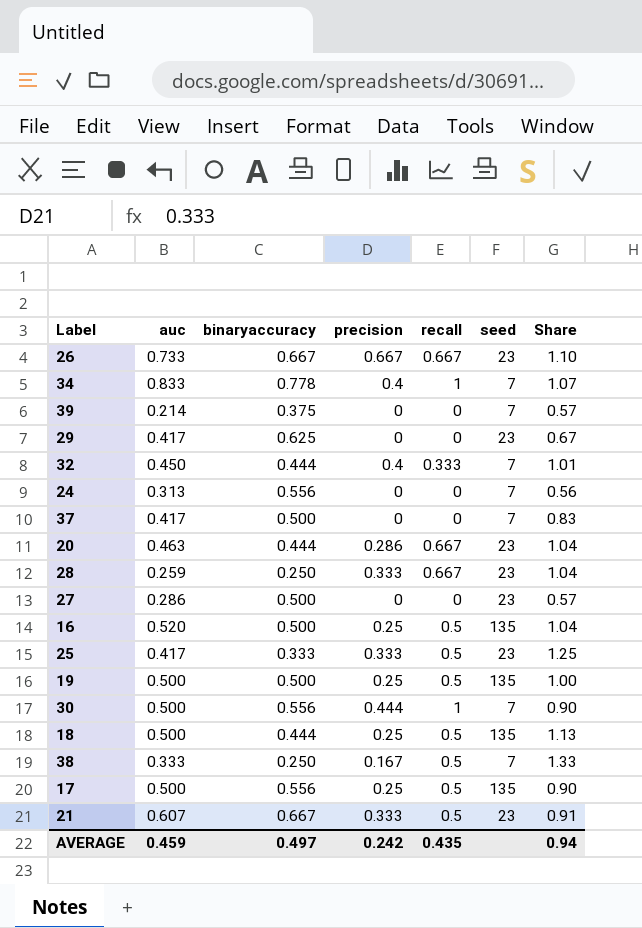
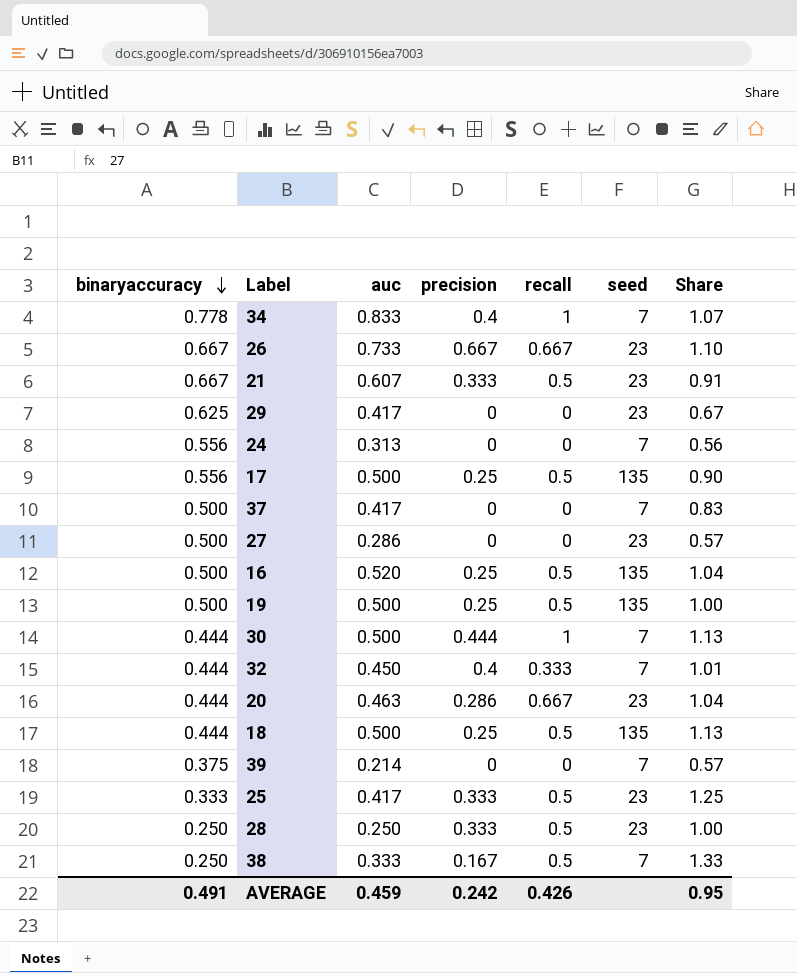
row order: none -> binaryaccuracy descending
column binaryaccuracy | position: 3 -> 1
30 | binaryaccuracy: 0.556 -> 0.444
30 | Share: 0.90 -> 1.13
28 | auc: 0.259 -> 0.250
28 | recall: 0.667 -> 0.5
28 | Share: 1.04 -> 1.00
AVERAGE | binaryaccuracy: 0.497 -> 0.491
AVERAGE | recall: 0.435 -> 0.426
AVERAGE | Share: 0.94 -> 0.95

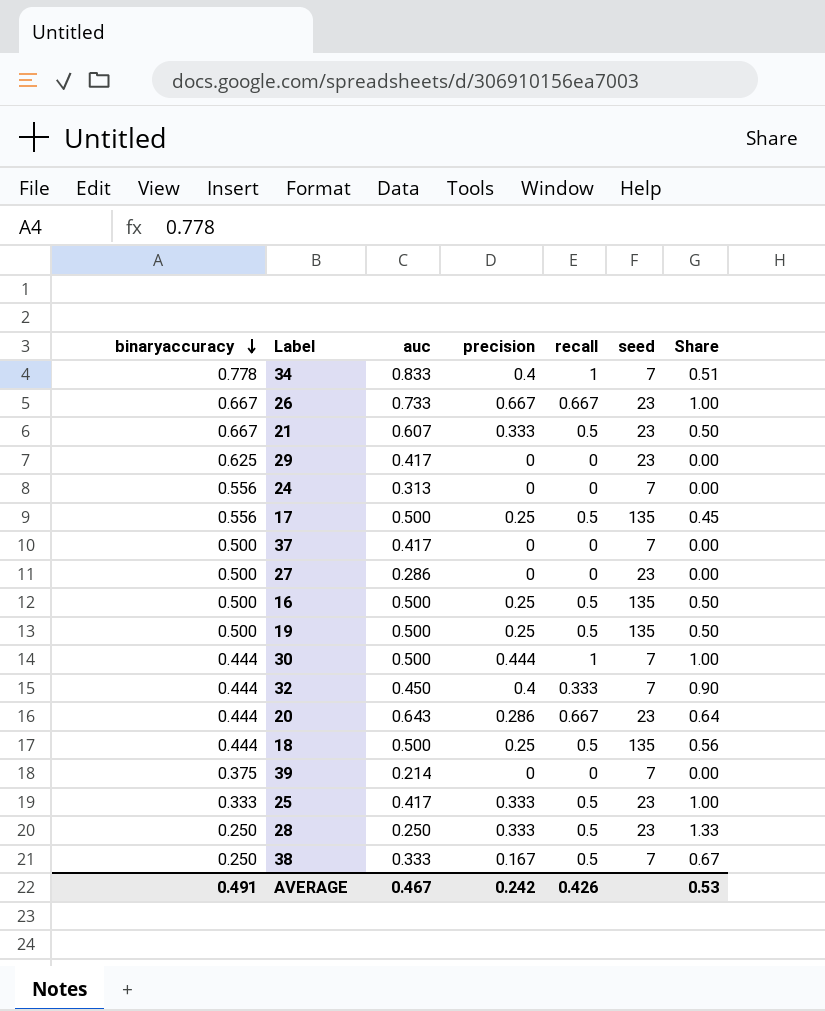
column Share | formula: [auc] / [binaryaccuracy] -> [precision] / [binaryaccuracy]
16 | auc: 0.520 -> 0.500
20 | auc: 0.463 -> 0.643
AVERAGE | auc: 0.459 -> 0.467
AVERAGE | Share: 0.95 -> 0.53

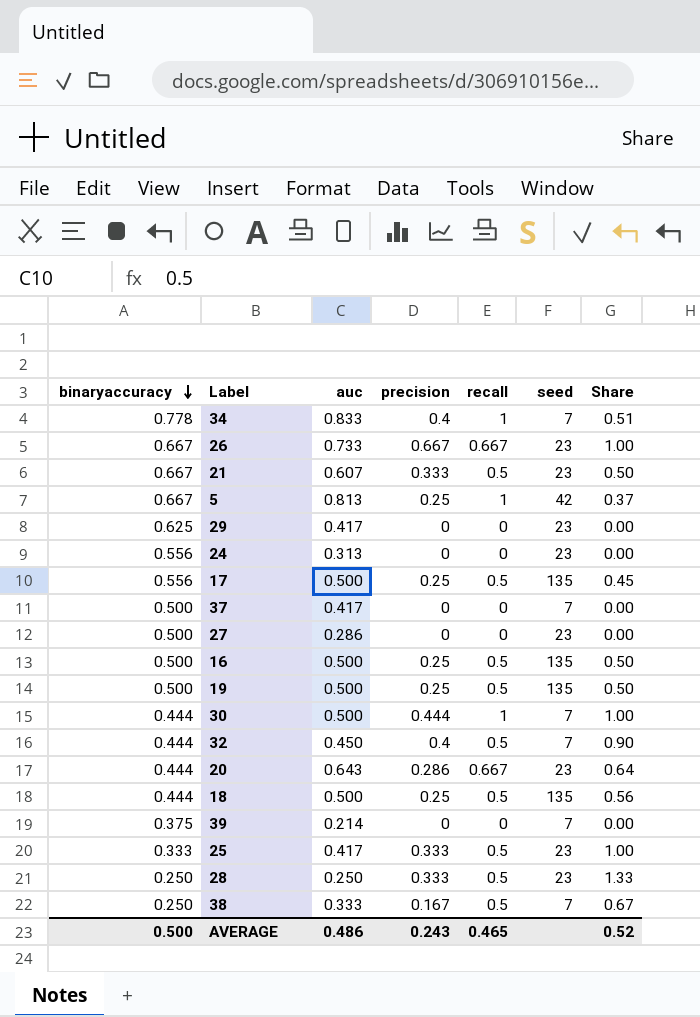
row 5: none -> 0.667 | 0.813 | 0.25 | 1 | 42 | 0.37
24 | seed: 7 -> 23
32 | recall: 0.333 -> 0.5
AVERAGE | binaryaccuracy: 0.491 -> 0.500
AVERAGE | auc: 0.467 -> 0.486
AVERAGE | precision: 0.242 -> 0.243
AVERAGE | recall: 0.426 -> 0.465
AVERAGE | Share: 0.53 -> 0.52

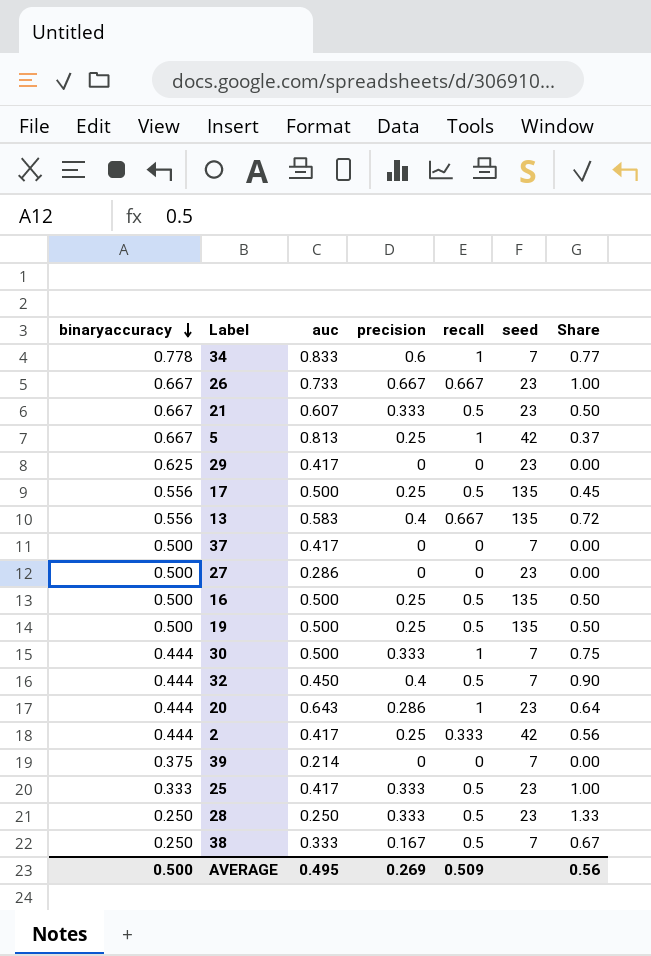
row 24: 0.556 | 0.313 | 0 | 0 | 23 | 0.00 -> none
row 18: 0.444 | 0.500 | 0.25 | 0.5 | 135 | 0.56 -> none
34 | precision: 0.4 -> 0.6
34 | Share: 0.51 -> 0.77
row 13: none -> 0.556 | 0.583 | 0.4 | 0.667 | 135 | 0.72
30 | precision: 0.444 -> 0.333
30 | Share: 1.00 -> 0.75
20 | recall: 0.667 -> 1
row 2: none -> 0.444 | 0.417 | 0.25 | 0.333 | 42 | 0.56
AVERAGE | auc: 0.486 -> 0.495
AVERAGE | precision: 0.243 -> 0.269
AVERAGE | recall: 0.465 -> 0.509
AVERAGE | Share: 0.52 -> 0.56

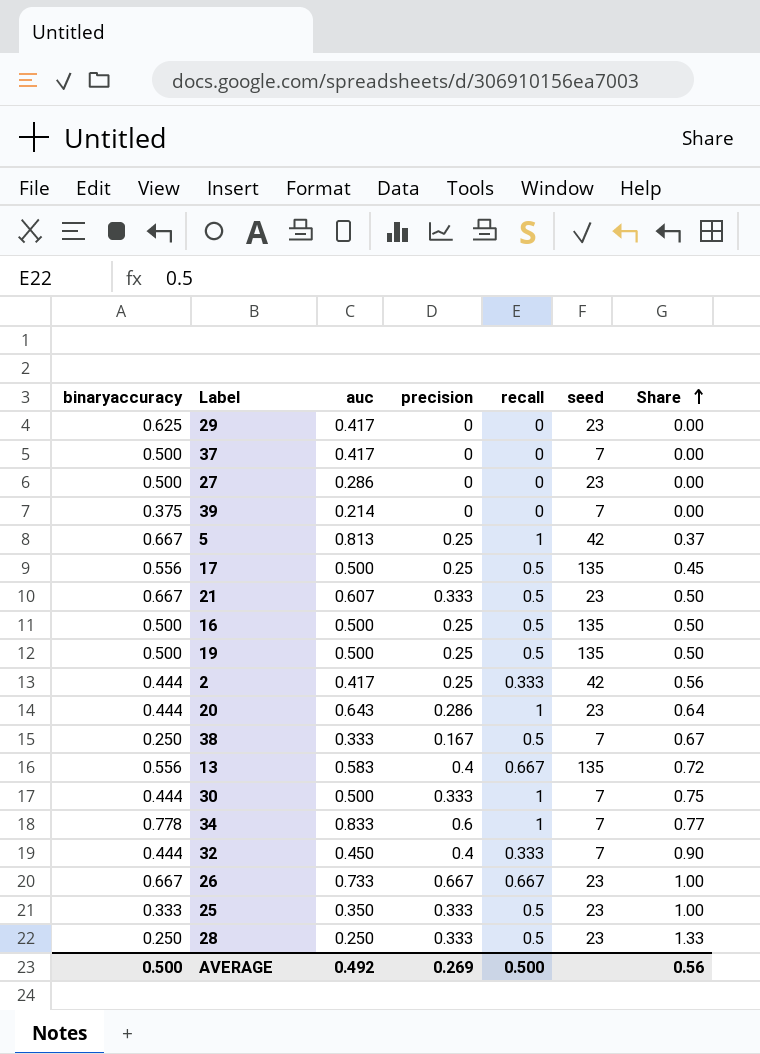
row order: binaryaccuracy descending -> Share ascending
32 | recall: 0.5 -> 0.333
25 | auc: 0.417 -> 0.350
AVERAGE | auc: 0.495 -> 0.492
AVERAGE | recall: 0.509 -> 0.500

